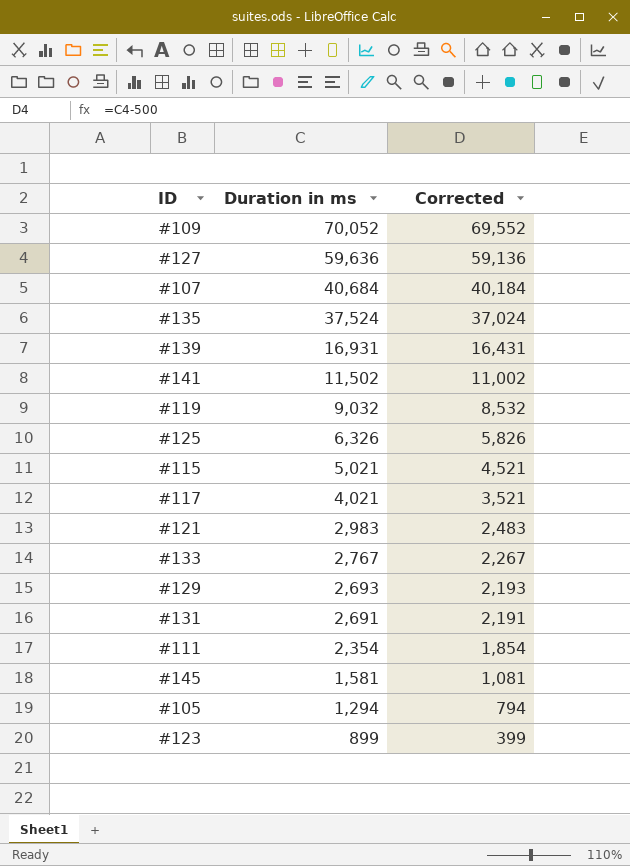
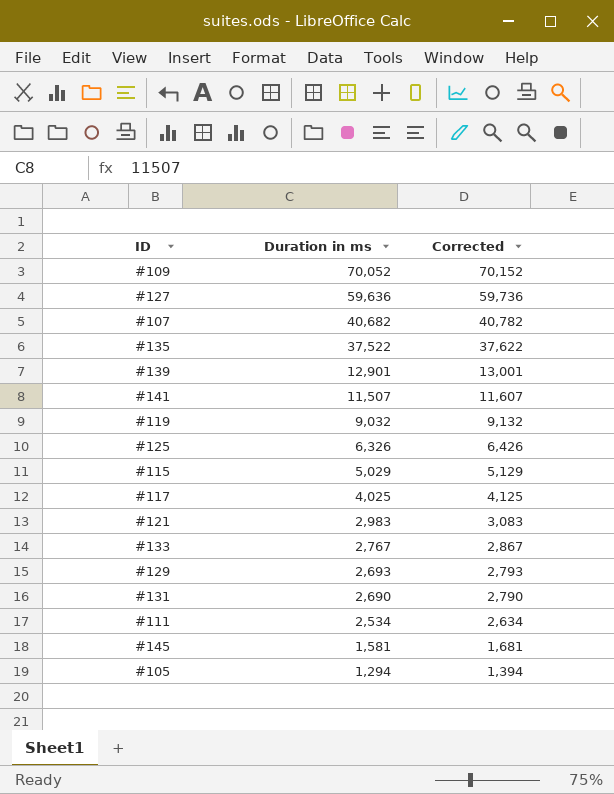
column Corrected | formula: [Duration in ms] - 500 -> [Duration in ms] + 100
row #123: 899 | 399 -> none
#107 | Duration in ms: 40,684 -> 40,682
#135 | Duration in ms: 37,524 -> 37,522
#139 | Duration in ms: 16,931 -> 12,901
#141 | Duration in ms: 11,502 -> 11,507
#115 | Duration in ms: 5,021 -> 5,029
#117 | Duration in ms: 4,021 -> 4,025
#131 | Duration in ms: 2,691 -> 2,690
#111 | Duration in ms: 2,354 -> 2,534

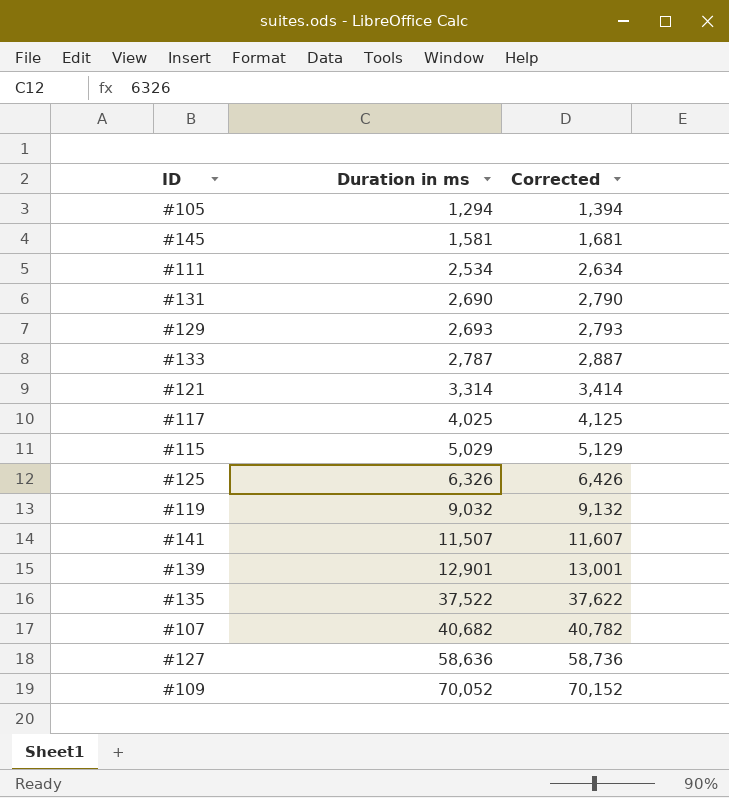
row order: Duration in ms descending -> Duration in ms ascending
#133 | Duration in ms: 2,767 -> 2,787
#133 | Corrected: 2,867 -> 2,887
#121 | Duration in ms: 2,983 -> 3,314
#121 | Corrected: 3,083 -> 3,414
#127 | Duration in ms: 59,636 -> 58,636
#127 | Corrected: 59,736 -> 58,736

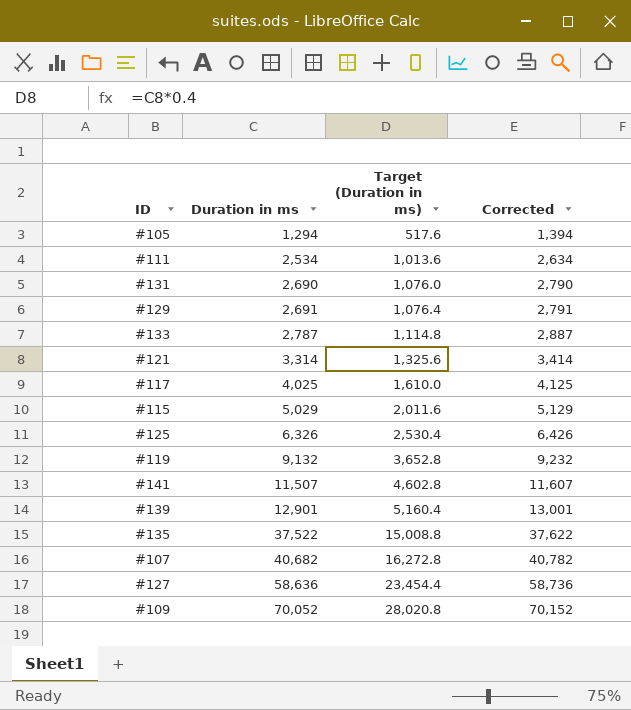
column Target (Duration in ms) | formula: none -> [Duration in ms] * 0.4
row #145: 1,581 | 1,681 -> none
#129 | Duration in ms: 2,693 -> 2,691
#129 | Corrected: 2,793 -> 2,791
#119 | Duration in ms: 9,032 -> 9,132
#119 | Corrected: 9,132 -> 9,232

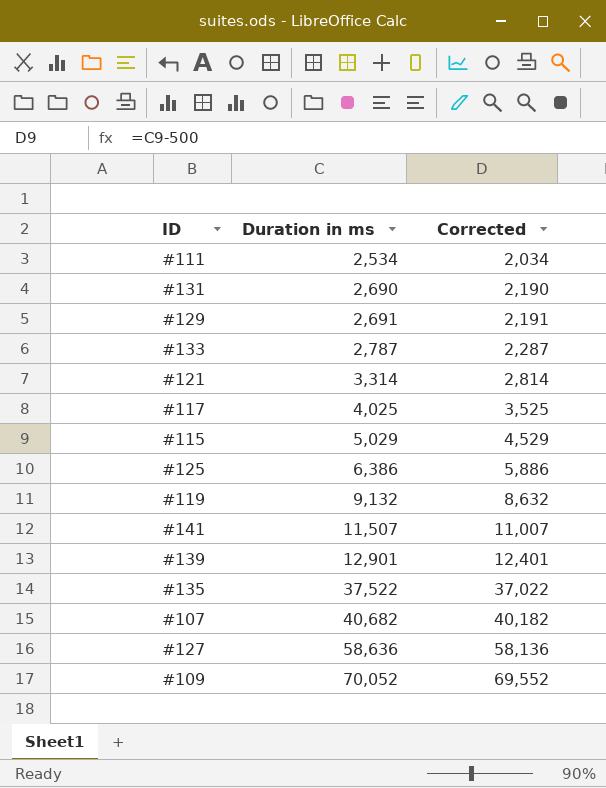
column Target (Duration in ms) | formula: [Duration in ms] * 0.4 -> none
column Corrected | formula: [Duration in ms] + 100 -> [Duration in ms] - 500
row #105: 1,294 | 517.6 | 1,394 -> none
#125 | Duration in ms: 6,326 -> 6,386

